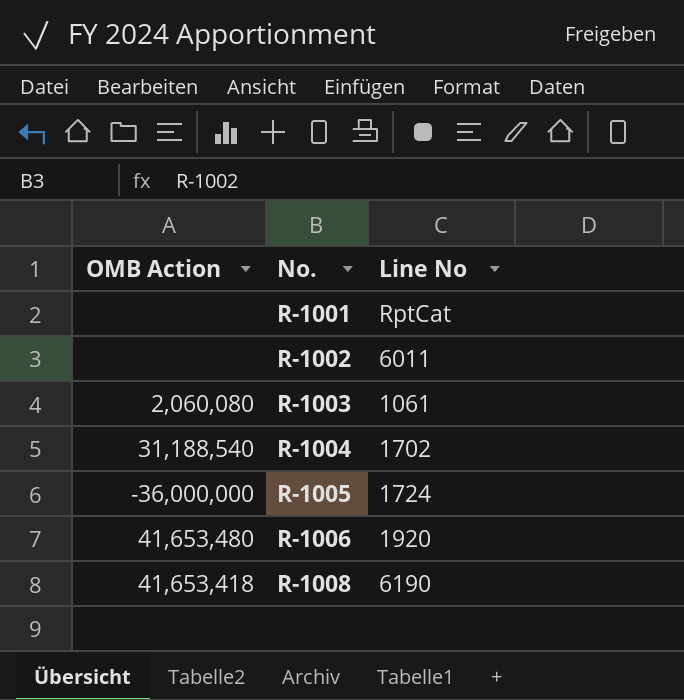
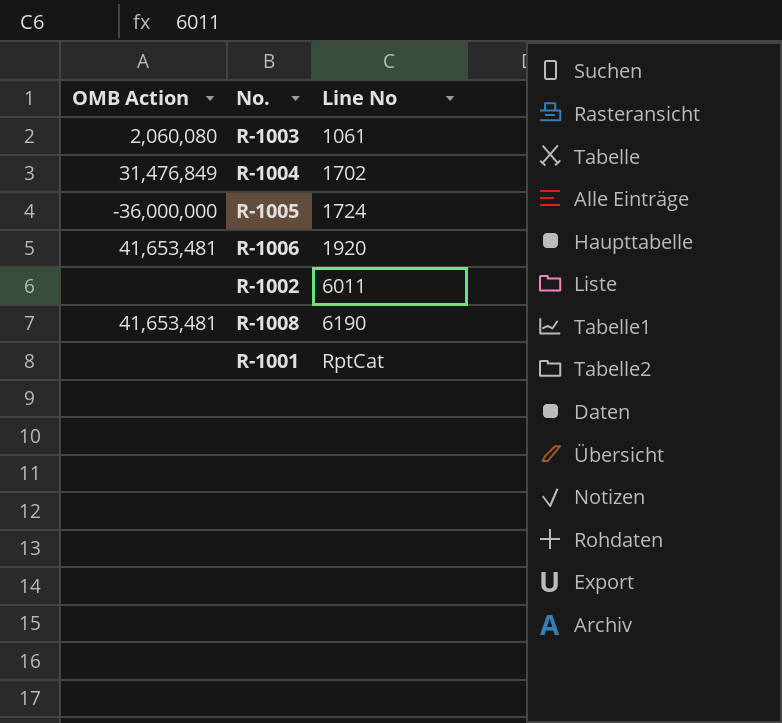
row order: No. ascending -> Line No ascending
R-1004 | OMB Action: 31,188,540 -> 31,476,849
R-1006 | OMB Action: 41,653,480 -> 41,653,481
R-1008 | OMB Action: 41,653,418 -> 41,653,481

